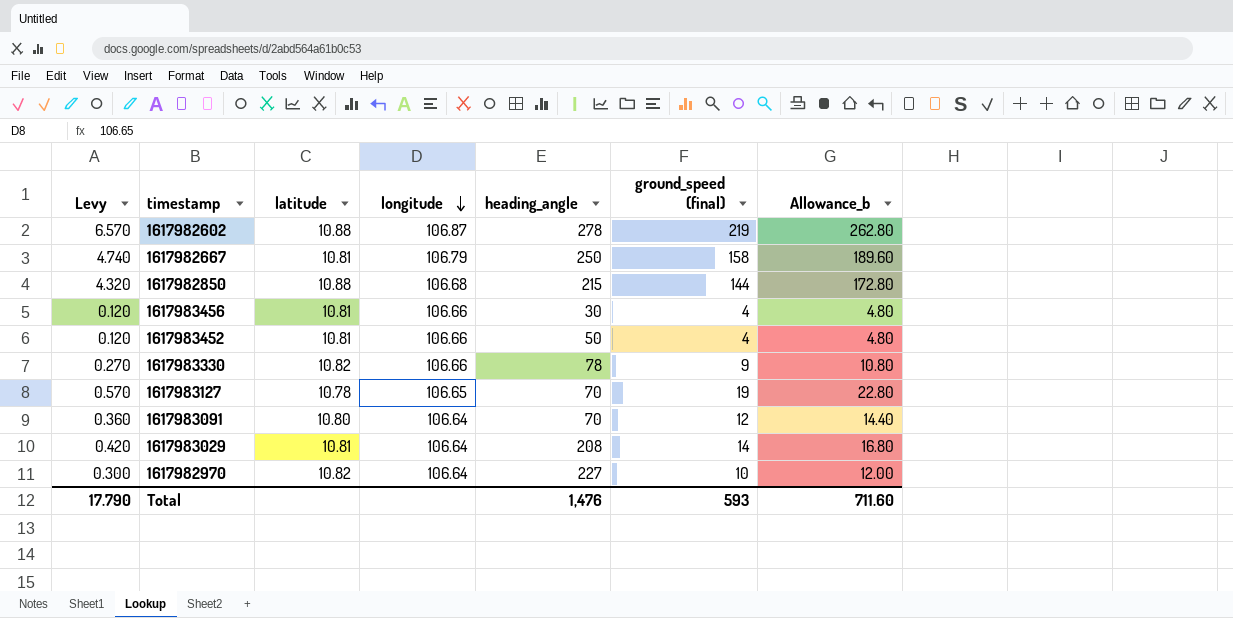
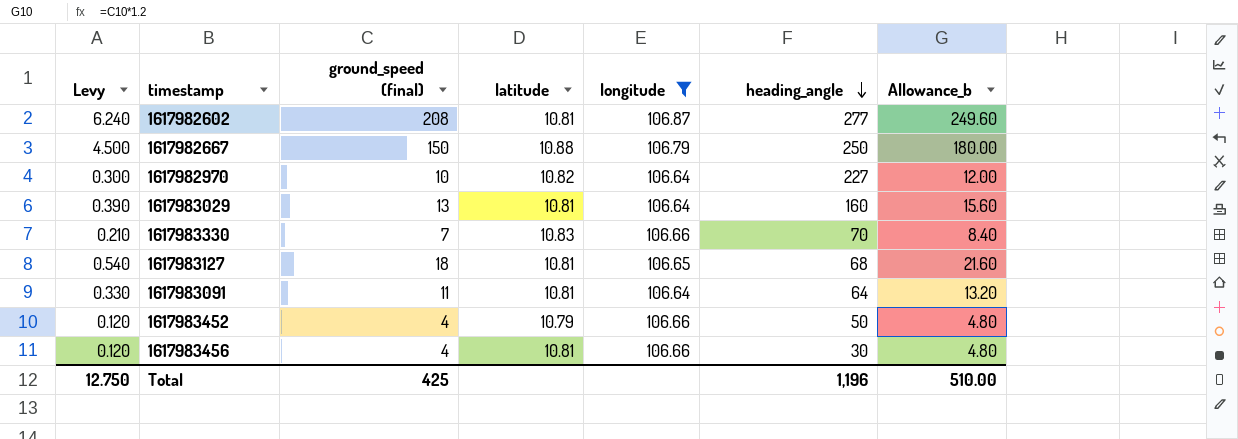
filter: none -> longitude != 106.68
row order: longitude descending -> heading_angle descending
column ground_speed (final) | position: 6 -> 3
1617982602 | Levy: 6.570 -> 6.240
1617982602 | ground_speed (final): 219 -> 208
1617982602 | latitude: 10.88 -> 10.81
1617982602 | heading_angle: 278 -> 277
1617982602 | Allowance_b: 262.80 -> 249.60
1617982667 | Levy: 4.740 -> 4.500
1617982667 | ground_speed (final): 158 -> 150
1617982667 | latitude: 10.81 -> 10.88
1617982667 | Allowance_b: 189.60 -> 180.00
1617983029 | Levy: 0.420 -> 0.390
1617983029 | ground_speed (final): 14 -> 13
1617983029 | heading_angle: 208 -> 160
1617983029 | Allowance_b: 16.80 -> 15.60
1617983330 | Levy: 0.270 -> 0.210
1617983330 | ground_speed (final): 9 -> 7
1617983330 | latitude: 10.82 -> 10.83
1617983330 | heading_angle: 78 -> 70
1617983330 | Allowance_b: 10.80 -> 8.40
1617983127 | Levy: 0.570 -> 0.540
1617983127 | ground_speed (final): 19 -> 18
1617983127 | latitude: 10.78 -> 10.81
1617983127 | heading_angle: 70 -> 68
1617983127 | Allowance_b: 22.80 -> 21.60
1617983091 | Levy: 0.360 -> 0.330
1617983091 | ground_speed (final): 12 -> 11
1617983091 | latitude: 10.80 -> 10.81
1617983091 | heading_angle: 70 -> 64
1617983091 | Allowance_b: 14.40 -> 13.20
1617983452 | latitude: 10.81 -> 10.79
Total | Levy: 17.790 -> 12.750
Total | ground_speed (final): 593 -> 425
Total | heading_angle: 1,476 -> 1,196
Total | Allowance_b: 711.60 -> 510.00

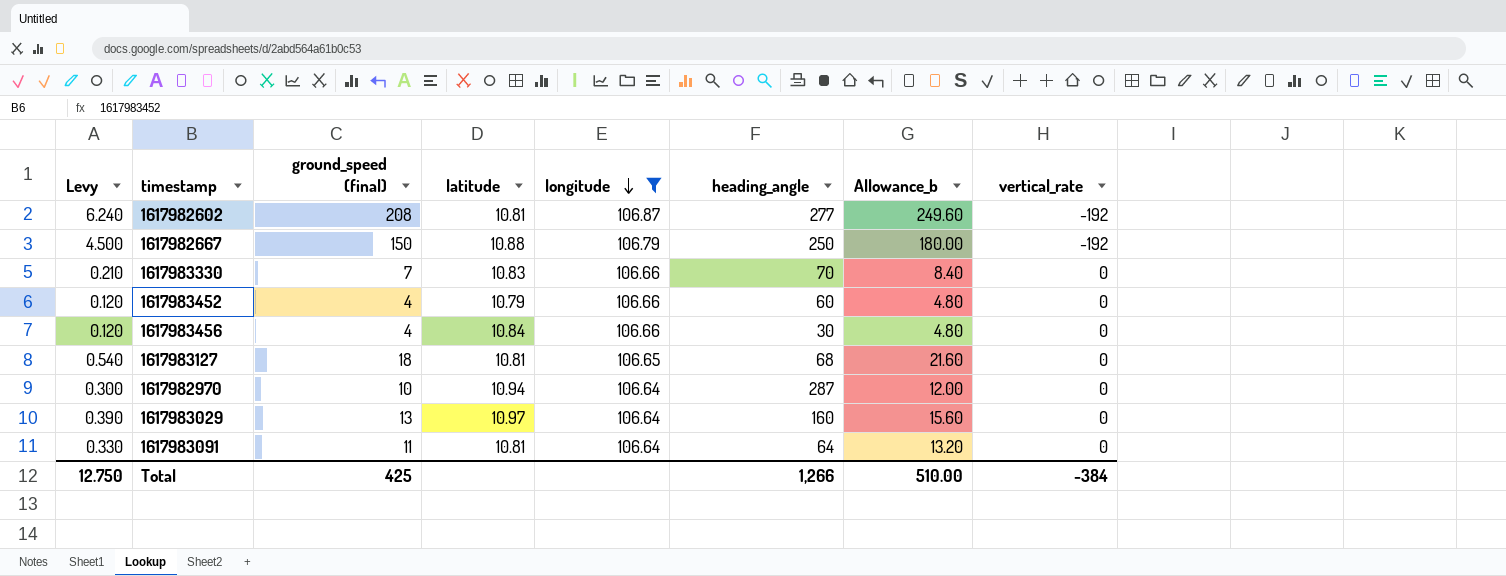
row order: heading_angle descending -> longitude descending
column vertical_rate | position: none -> 8
1617983452 | heading_angle: 50 -> 60
1617983456 | latitude: 10.81 -> 10.84
1617982970 | latitude: 10.82 -> 10.94
1617982970 | heading_angle: 227 -> 287
1617983029 | latitude: 10.81 -> 10.97
Total | heading_angle: 1,196 -> 1,266

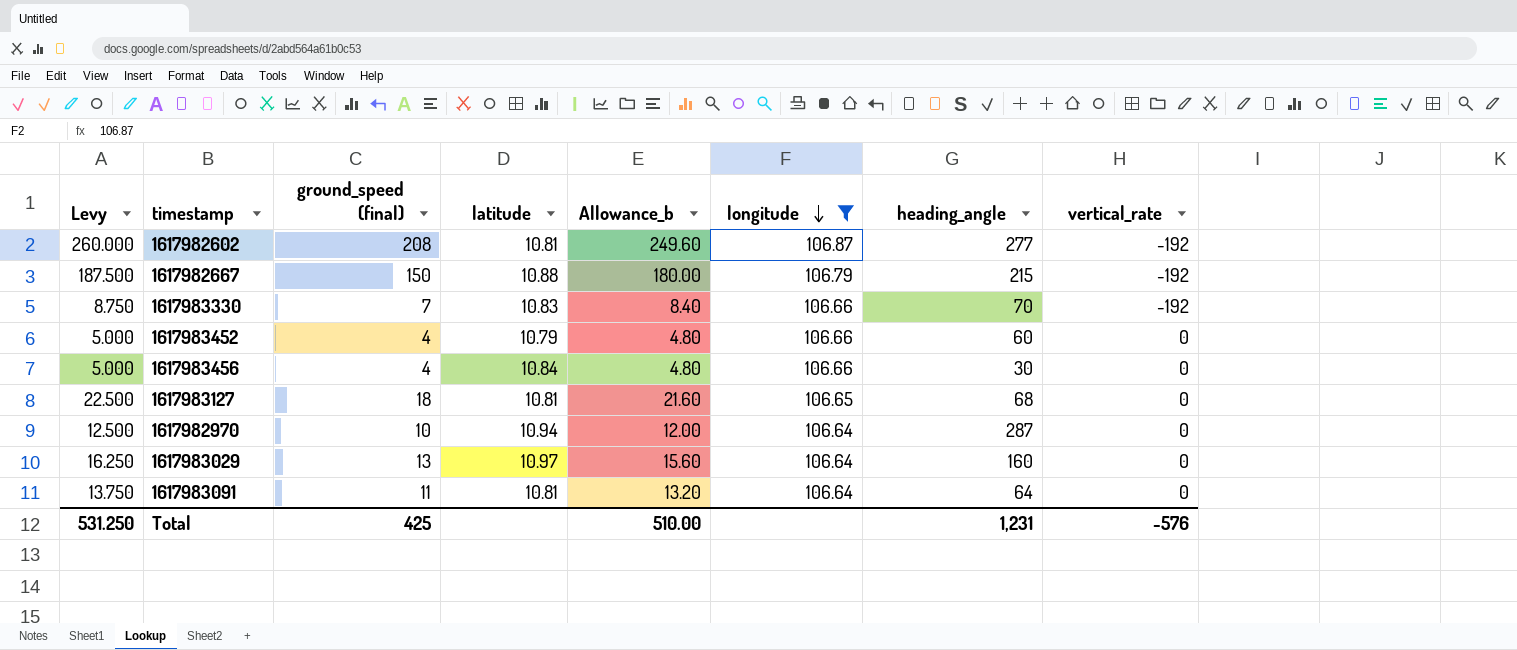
column Levy | formula: [ground_speed (final)] * 0.03 -> [ground_speed (final)] * 1.25
column Allowance_b | position: 7 -> 5
1617982667 | heading_angle: 250 -> 215
1617983330 | vertical_rate: 0 -> -192
Total | Levy: 12.750 -> 531.250
Total | heading_angle: 1,266 -> 1,231
Total | vertical_rate: -384 -> -576

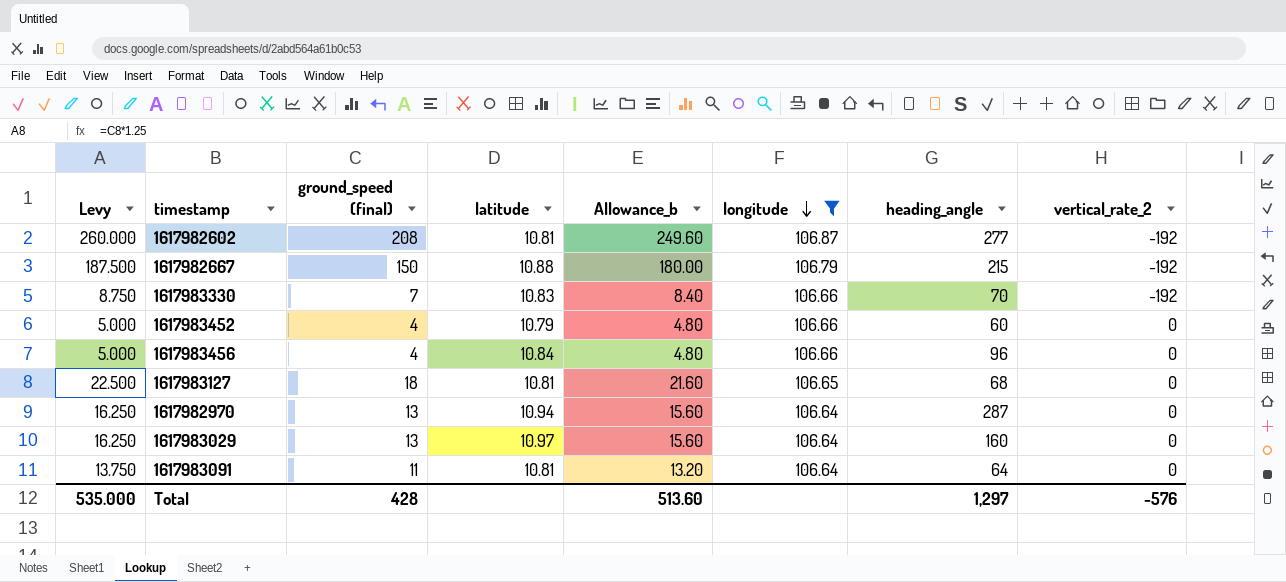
column name: vertical_rate -> vertical_rate_2
1617983456 | heading_angle: 30 -> 96
1617982970 | Levy: 12.500 -> 16.250
1617982970 | ground_speed (final): 10 -> 13
1617982970 | Allowance_b: 12.00 -> 15.60
Total | Levy: 531.250 -> 535.000
Total | ground_speed (final): 425 -> 428
Total | Allowance_b: 510.00 -> 513.60
Total | heading_angle: 1,231 -> 1,297

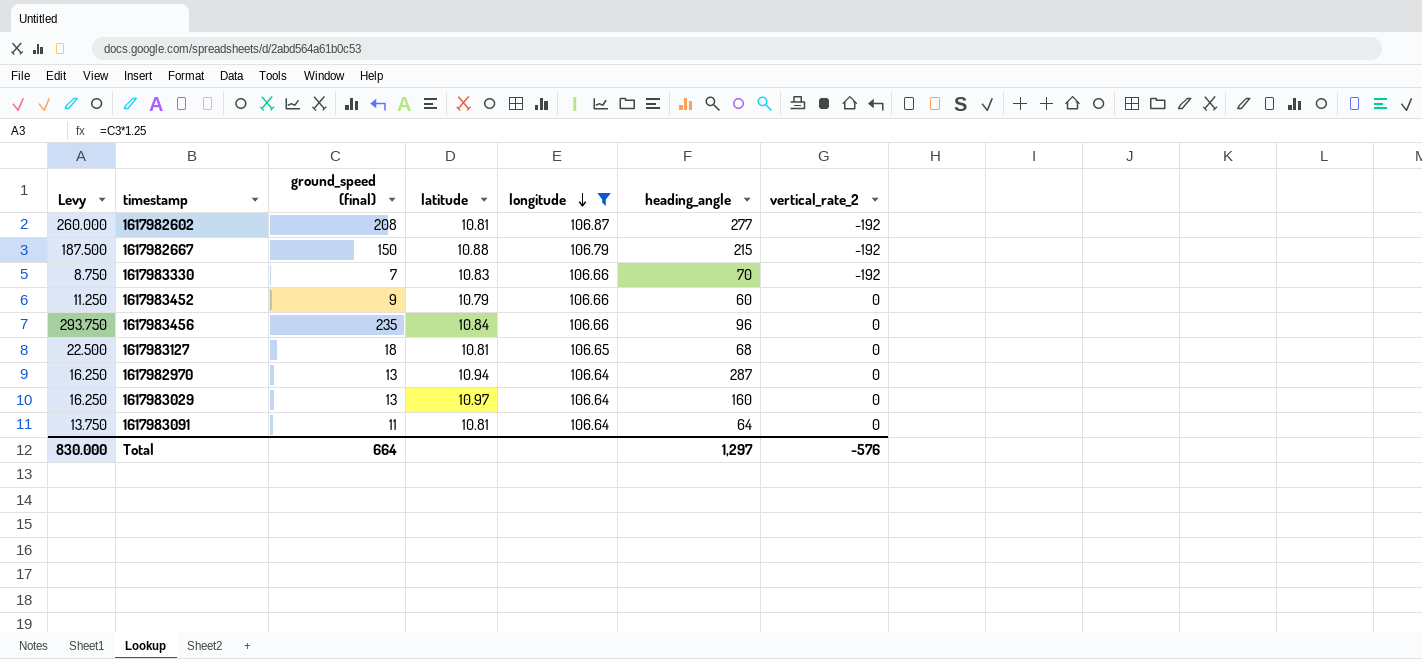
column Allowance_b | formula: [ground_speed (final)] * 1.2 -> none
1617983452 | Levy: 5.000 -> 11.250
1617983452 | ground_speed (final): 4 -> 9
1617983456 | Levy: 5.000 -> 293.750
1617983456 | ground_speed (final): 4 -> 235
Total | Levy: 535.000 -> 830.000
Total | ground_speed (final): 428 -> 664

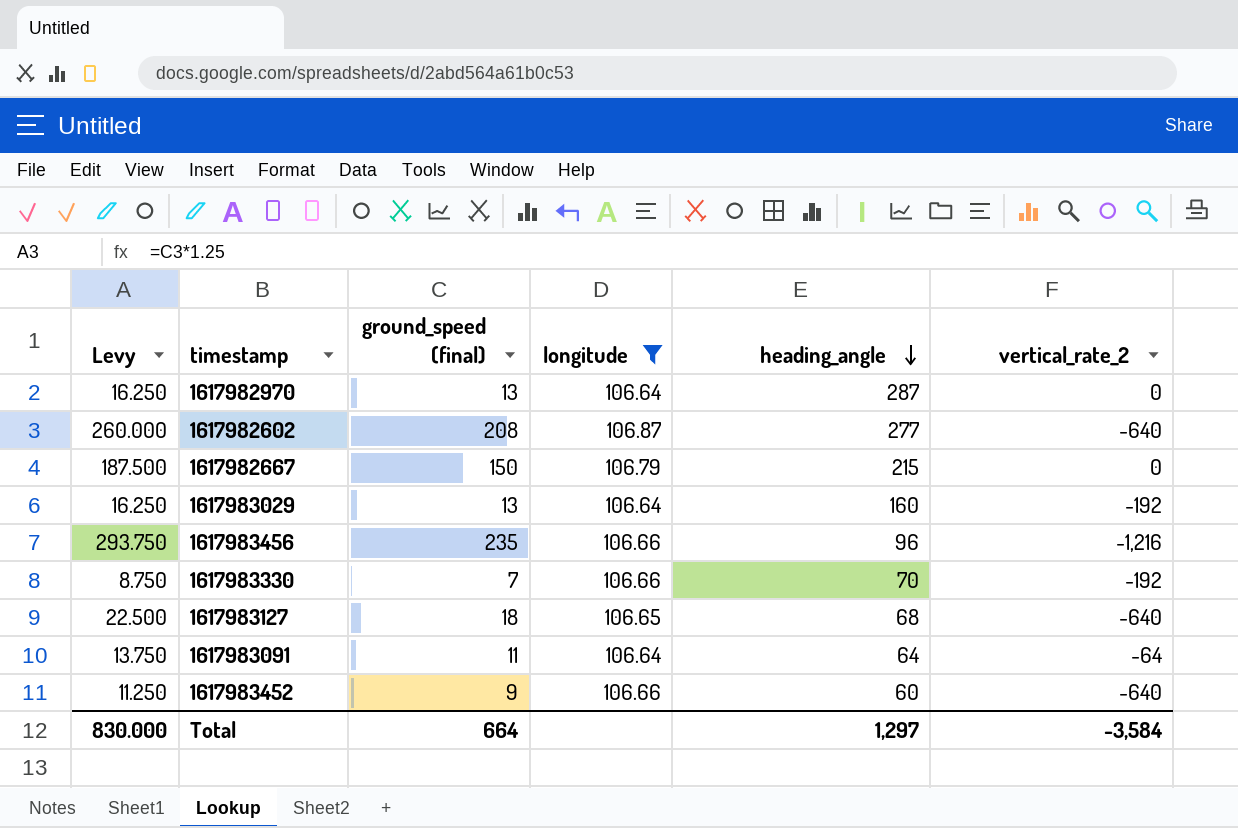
row order: longitude descending -> heading_angle descending
column latitude | position: 4 -> none
1617982602 | vertical_rate_2: -192 -> -640
1617982667 | vertical_rate_2: -192 -> 0
1617983029 | vertical_rate_2: 0 -> -192
1617983456 | vertical_rate_2: 0 -> -1,216
1617983127 | vertical_rate_2: 0 -> -640
1617983091 | vertical_rate_2: 0 -> -64
1617983452 | vertical_rate_2: 0 -> -640
Total | vertical_rate_2: -576 -> -3,584

